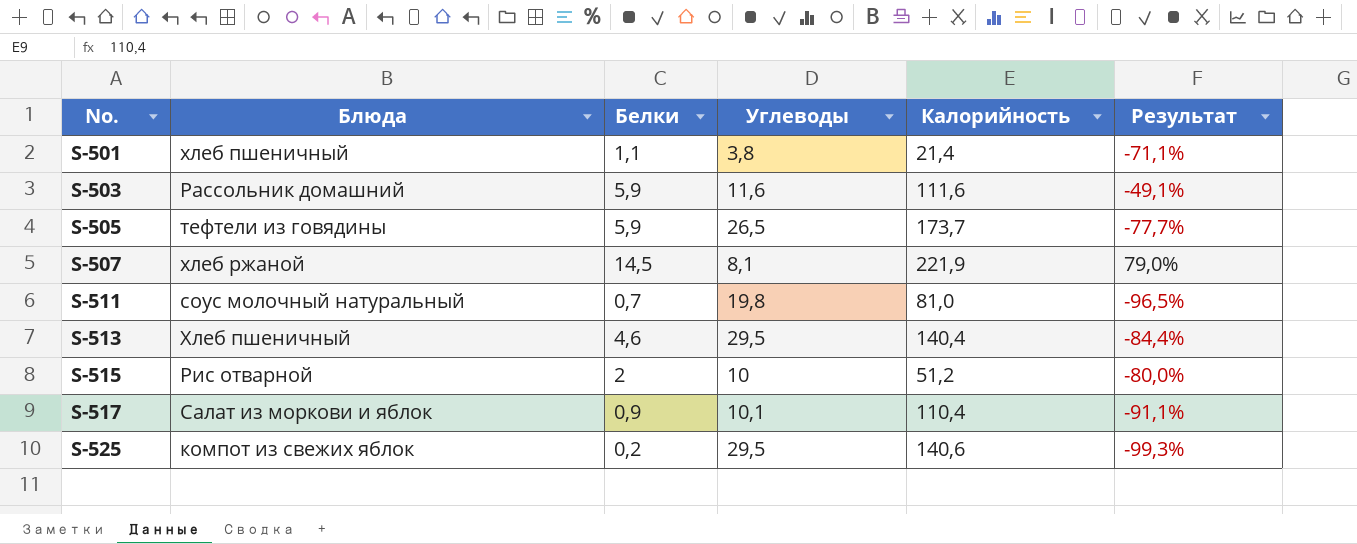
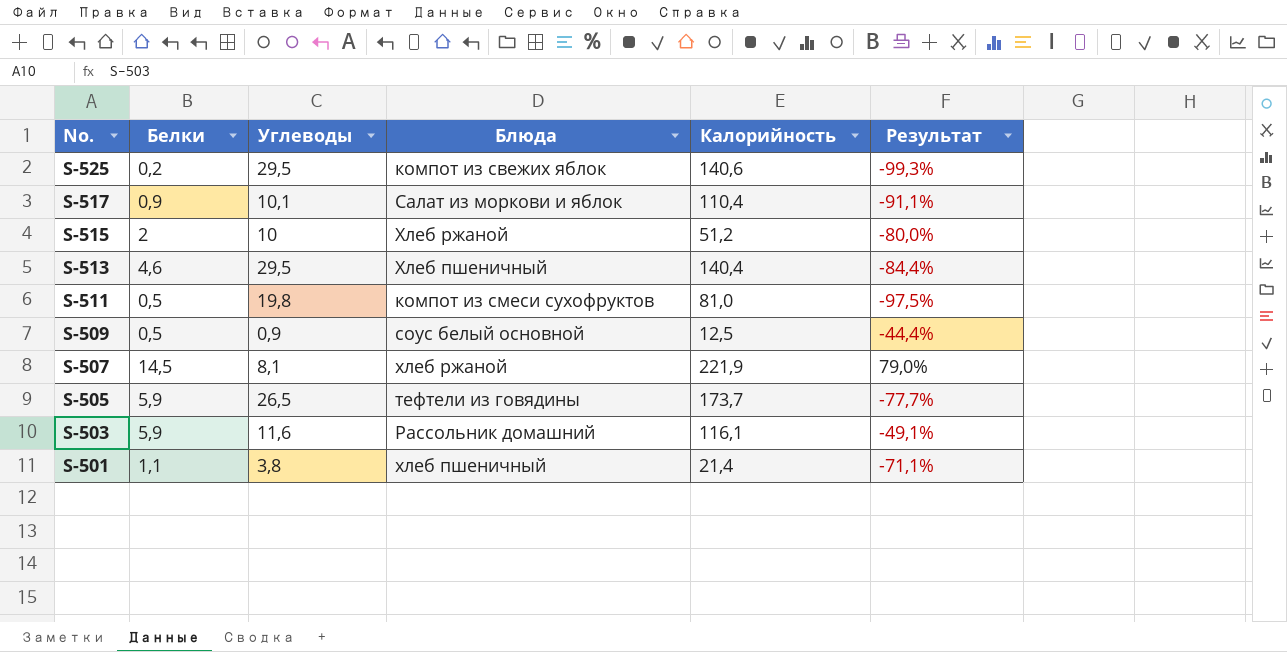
row order: No. ascending -> No. descending
column Блюда | position: 2 -> 4
S-515 | Блюда: Рис отварной -> Хлеб ржаной
S-511 | Белки: 0,7 -> 0,5
S-511 | Блюда: соус молочный натуральный -> компот из смеси сухофруктов
S-511 | Результат: -96,5% -> -97,5%
row S-509: none -> 0,5 | 0,9 | соус белый основной | 12,5 | -44,4%
S-503 | Калорийность: 111,6 -> 116,1

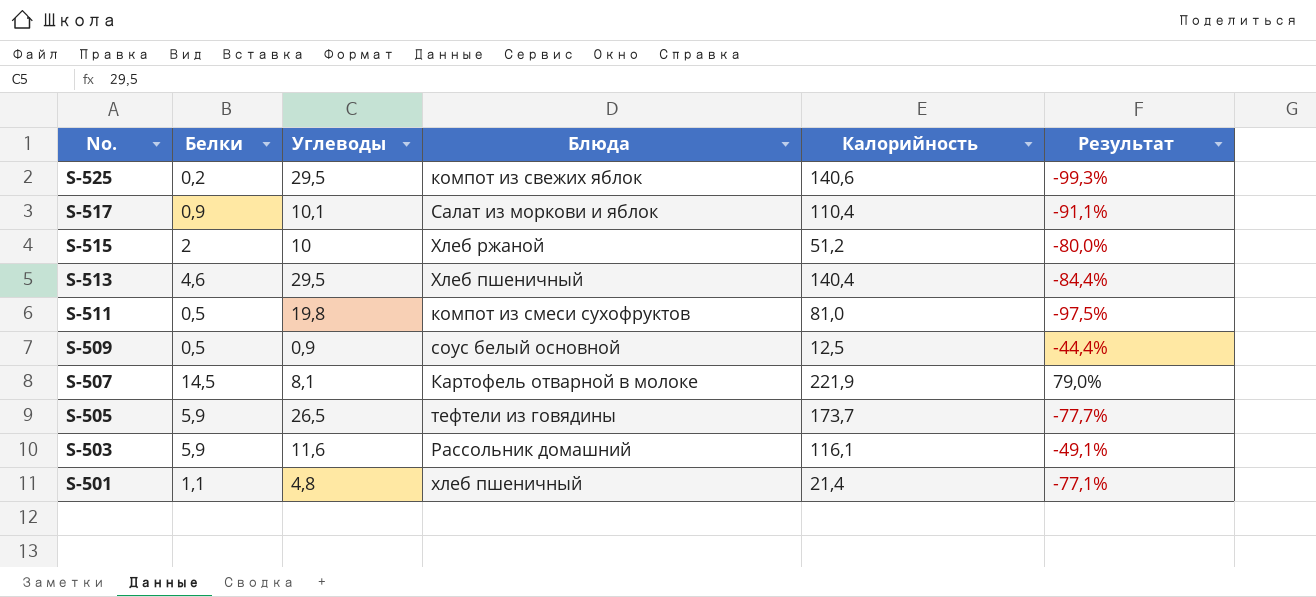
S-507 | Блюда: хлеб ржаной -> Картофель отварной в молоке
S-501 | Углеводы: 3,8 -> 4,8
S-501 | Результат: -71,1% -> -77,1%

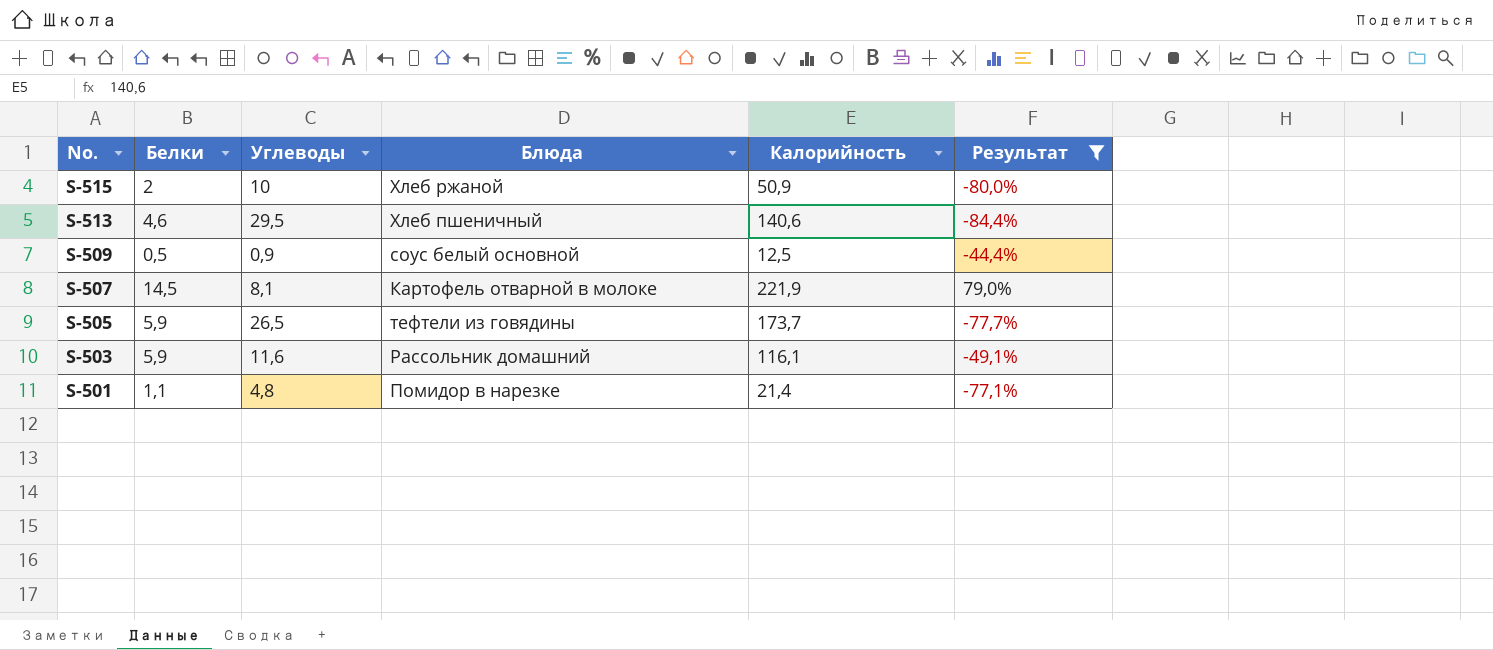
filter: none -> Результат >= -84,4%
S-515 | Калорийность: 51,2 -> 50,9
S-513 | Калорийность: 140,4 -> 140,6
S-501 | Блюда: хлеб пшеничный -> Помидор в нарезке

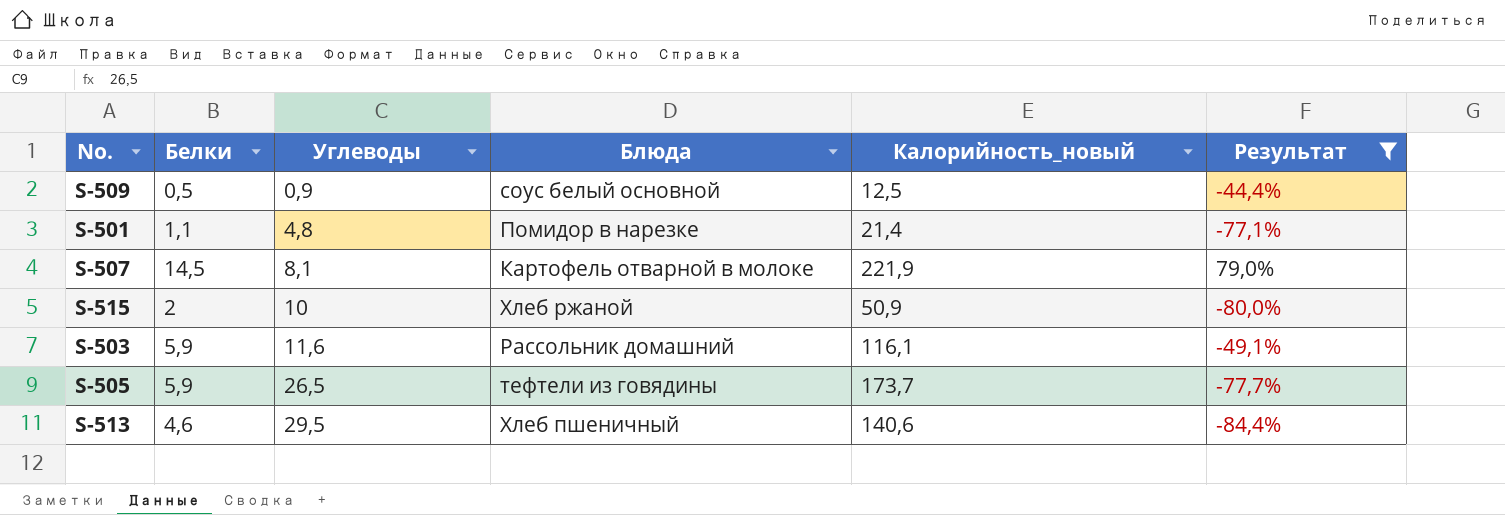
row order: No. descending -> Углеводы ascending
column name: Калорийность -> Калорийность_новый

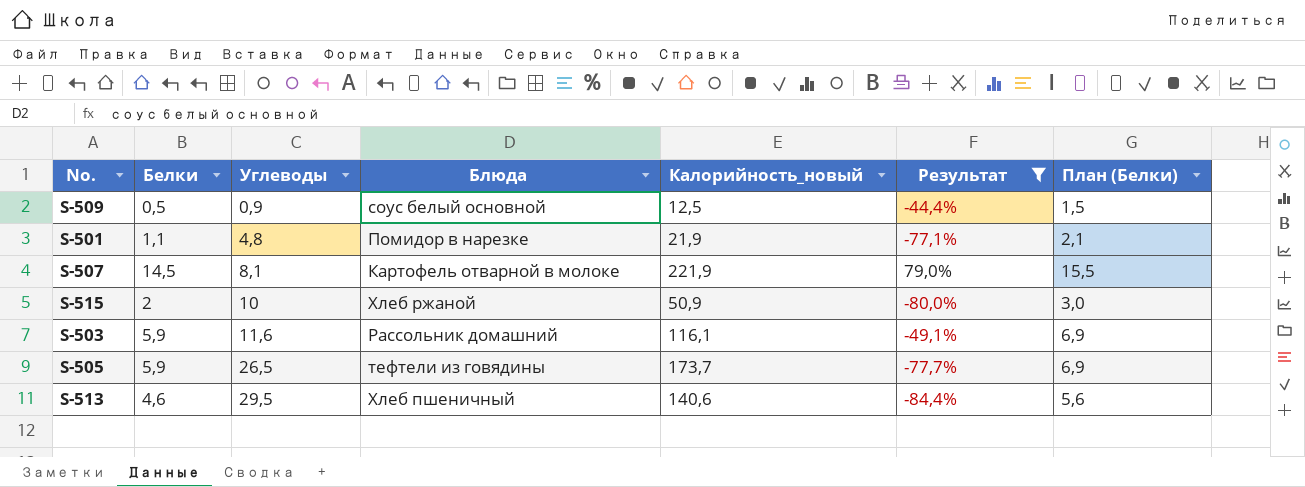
column План (Белки) | formula: none -> [Белки] + 1
S-501 | Калорийность_новый: 21,4 -> 21,9

